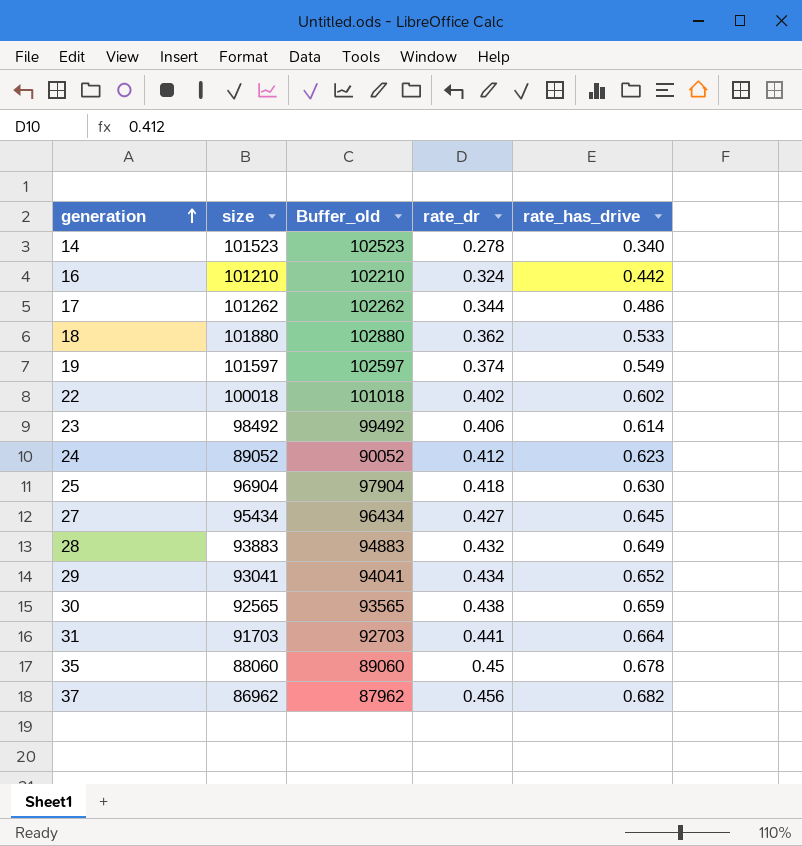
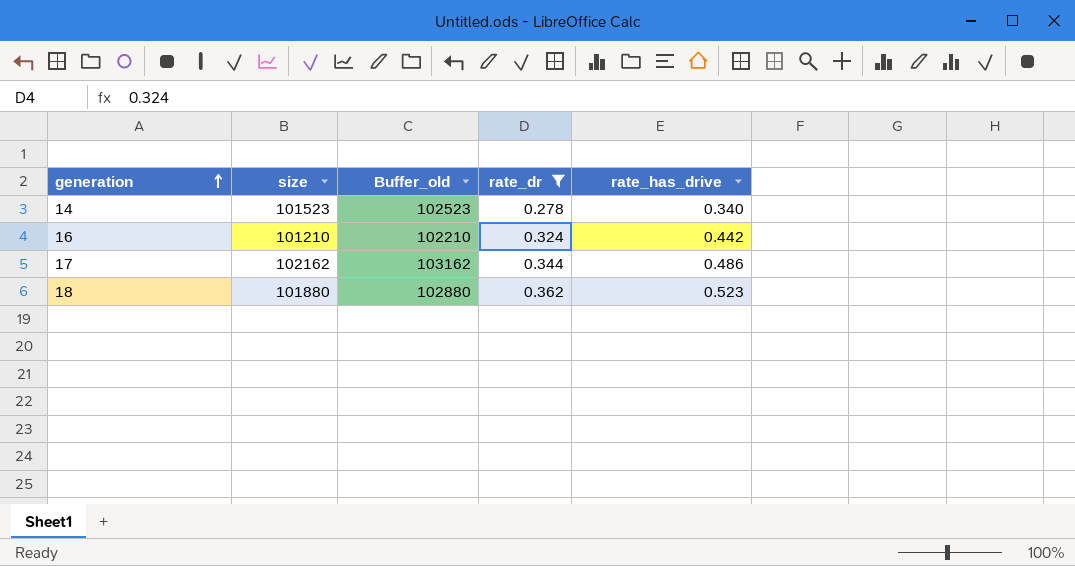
filter: none -> rate_dr <= 0.362
17 | size: 101262 -> 102162
17 | Buffer_old: 102262 -> 103162
18 | rate_has_drive: 0.533 -> 0.523

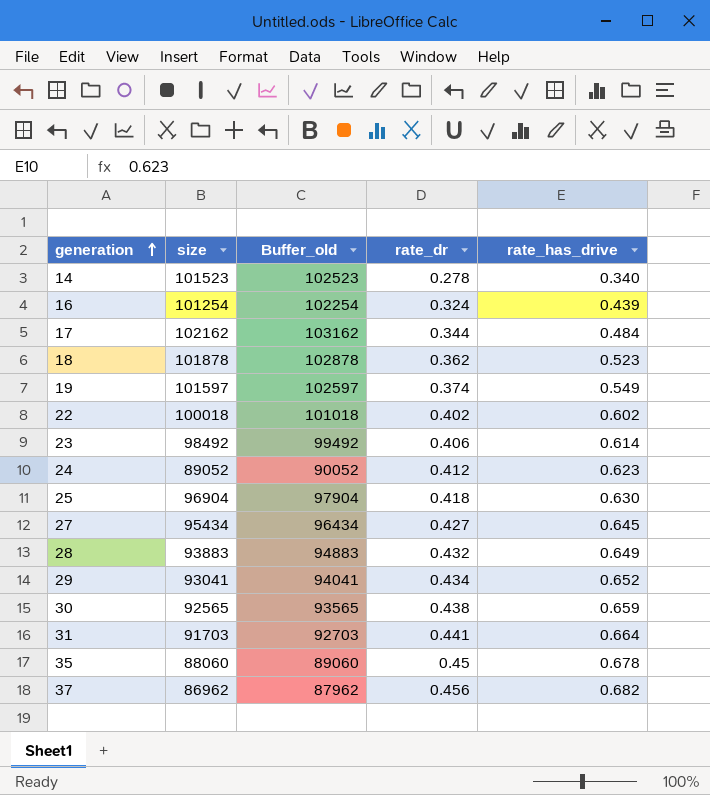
filter: rate_dr <= 0.362 -> none
16 | size: 101210 -> 101254
16 | Buffer_old: 102210 -> 102254
16 | rate_has_drive: 0.442 -> 0.439
17 | rate_has_drive: 0.486 -> 0.484
18 | size: 101880 -> 101878
18 | Buffer_old: 102880 -> 102878

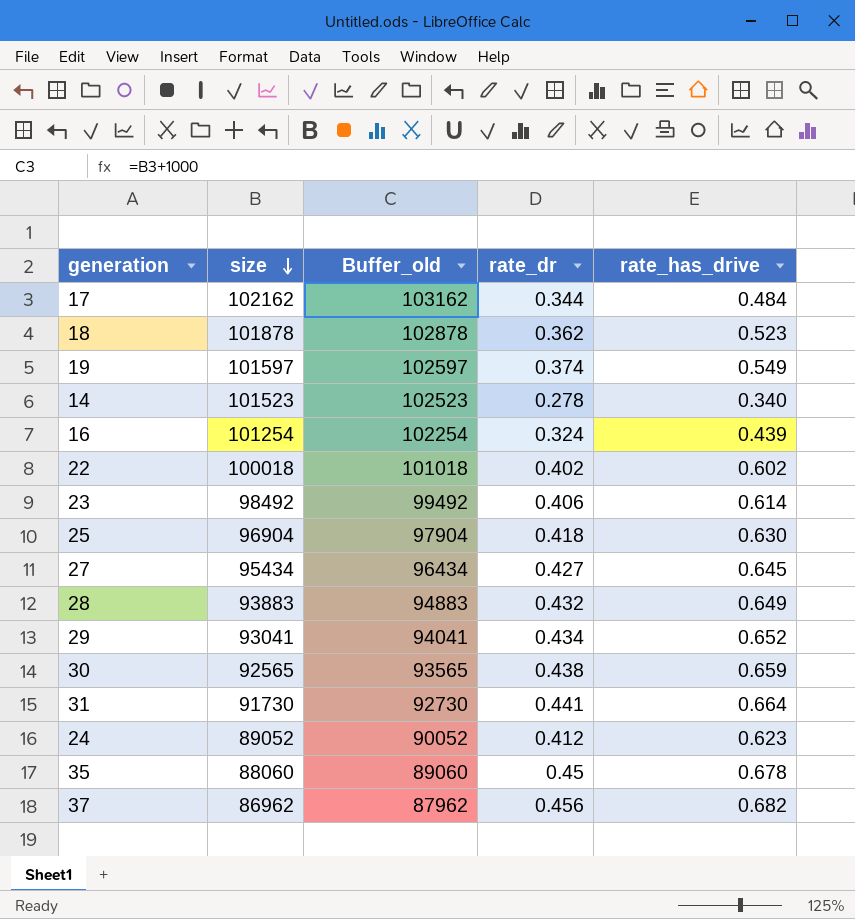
row order: generation ascending -> size descending
31 | size: 91703 -> 91730
31 | Buffer_old: 92703 -> 92730

